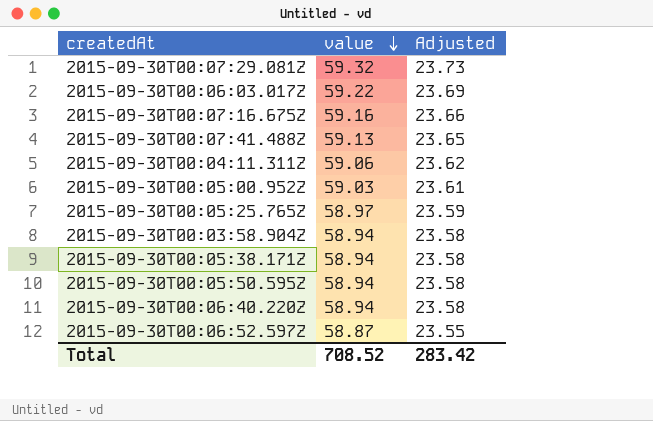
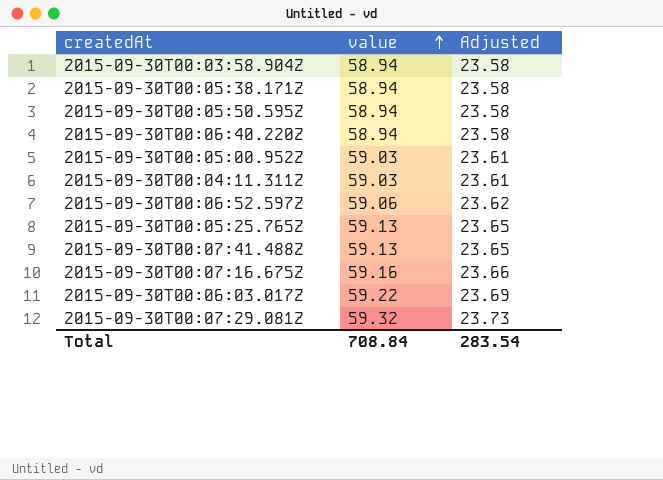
row order: value descending -> value ascending
2015-09-30T00:04:11.311Z | value: 59.06 -> 59.03
2015-09-30T00:04:11.311Z | Adjusted: 23.62 -> 23.61
2015-09-30T00:06:52.597Z | value: 58.87 -> 59.06
2015-09-30T00:06:52.597Z | Adjusted: 23.55 -> 23.62
2015-09-30T00:05:25.765Z | value: 58.97 -> 59.13
2015-09-30T00:05:25.765Z | Adjusted: 23.59 -> 23.65
Total | value: 708.52 -> 708.84
Total | Adjusted: 283.42 -> 283.54

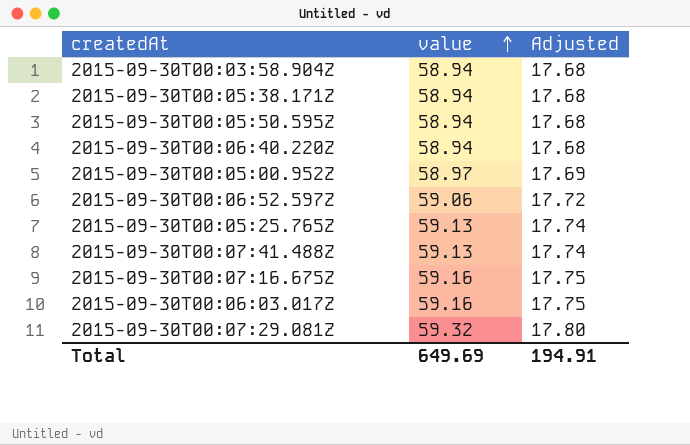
column Adjusted | formula: [value] * 0.4 -> [value] * 0.3
row 2015-09-30T00:04:11.311Z: 59.03 | 23.61 -> none
2015-09-30T00:05:00.952Z | value: 59.03 -> 58.97
2015-09-30T00:06:03.017Z | value: 59.22 -> 59.16
Total | value: 708.84 -> 649.69
Total | Adjusted: 283.54 -> 194.91

